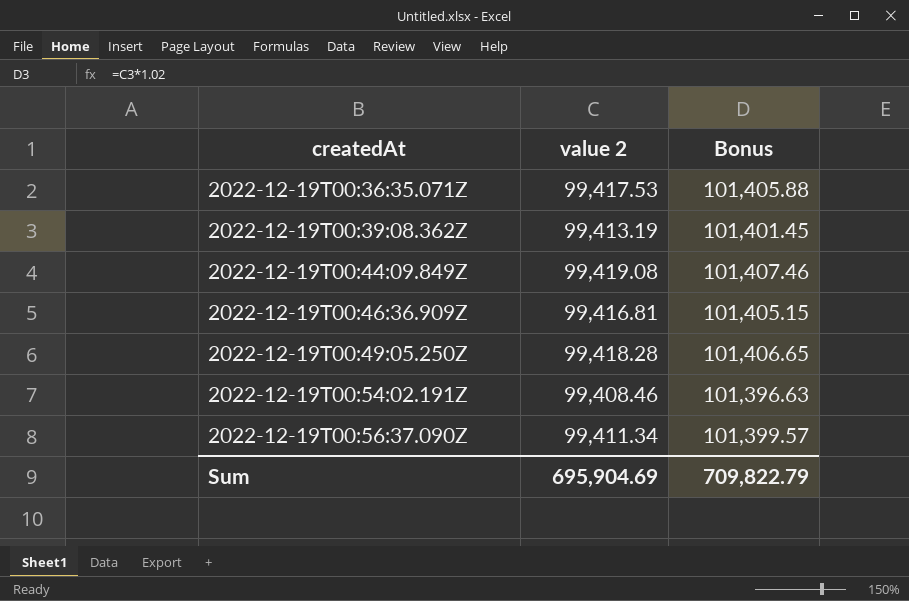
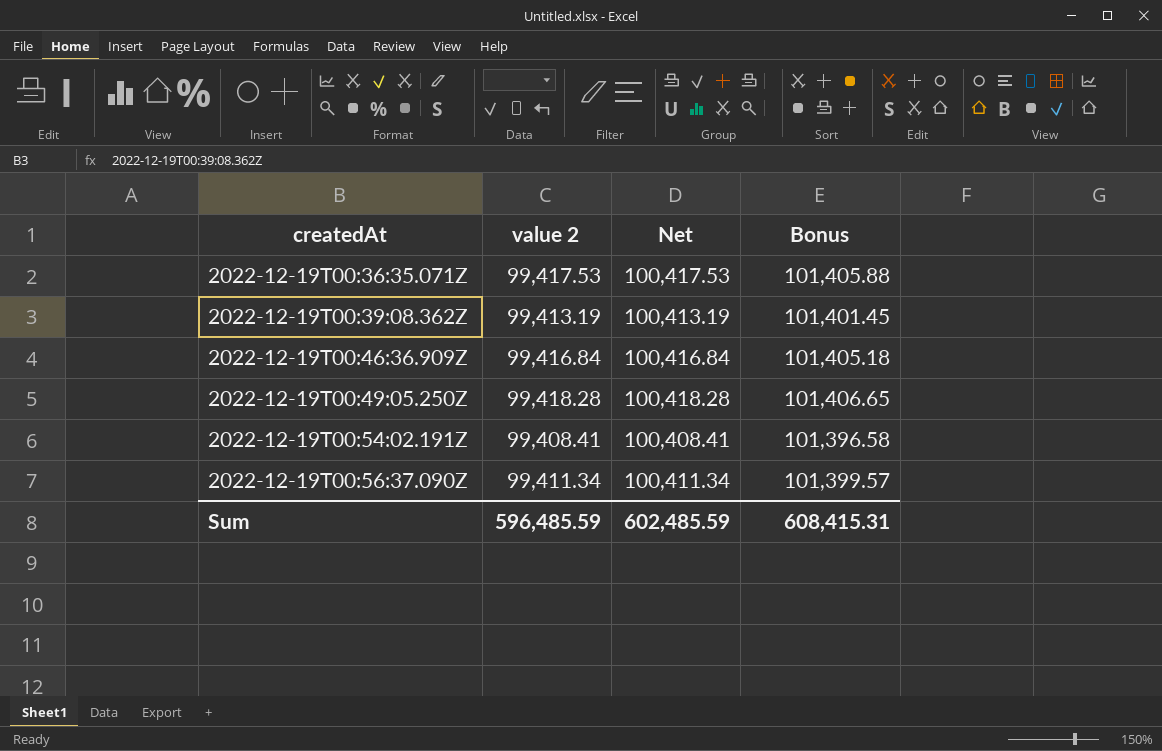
column Net | formula: none -> [value 2] + 1000
row 2022-12-19T00:44:09.849Z: 99,419.08 | 101,407.46 -> none
2022-12-19T00:46:36.909Z | value 2: 99,416.81 -> 99,416.84
2022-12-19T00:46:36.909Z | Bonus: 101,405.15 -> 101,405.18
2022-12-19T00:54:02.191Z | value 2: 99,408.46 -> 99,408.41
2022-12-19T00:54:02.191Z | Bonus: 101,396.63 -> 101,396.58
Sum | value 2: 695,904.69 -> 596,485.59
Sum | Bonus: 709,822.79 -> 608,415.31

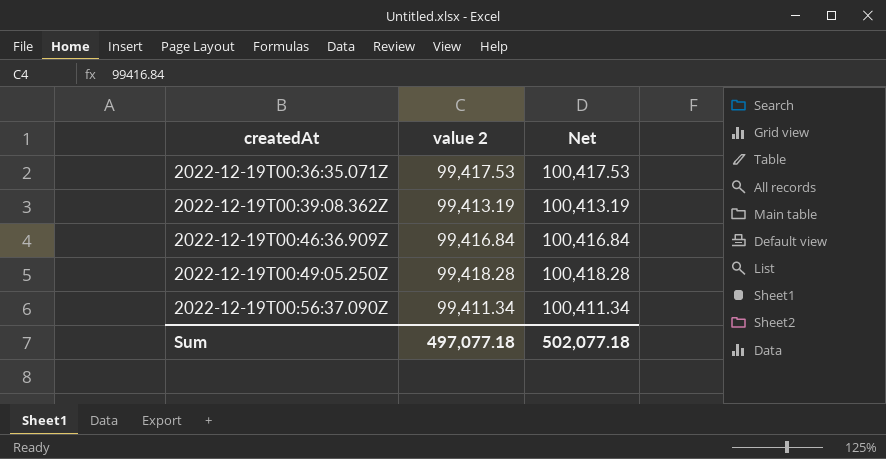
column Bonus | formula: [value 2] * 1.02 -> none
row 2022-12-19T00:54:02.191Z: 99,408.41 | 100,408.41 | 101,396.58 -> none
Sum | value 2: 596,485.59 -> 497,077.18
Sum | Net: 602,485.59 -> 502,077.18

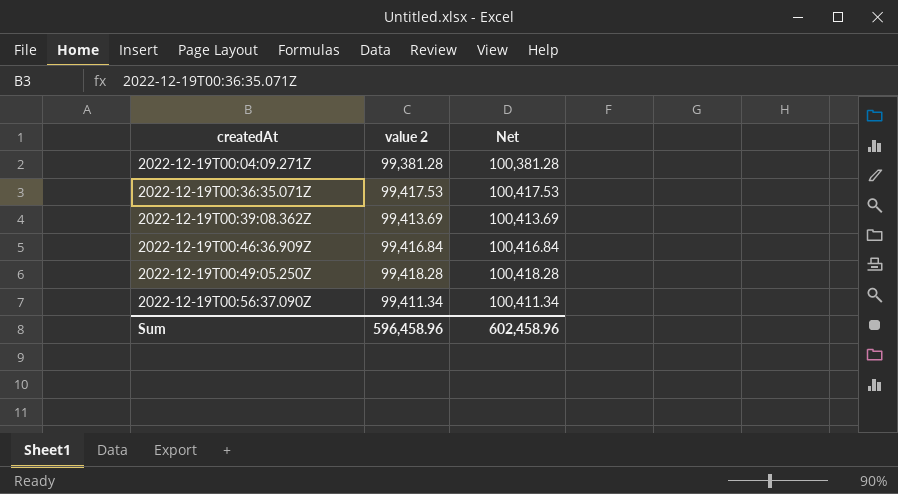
row 2022-12-19T00:04:09.271Z: none -> 99,381.28 | 100,381.28
2022-12-19T00:39:08.362Z | value 2: 99,413.19 -> 99,413.69
2022-12-19T00:39:08.362Z | Net: 100,413.19 -> 100,413.69
Sum | value 2: 497,077.18 -> 596,458.96
Sum | Net: 502,077.18 -> 602,458.96

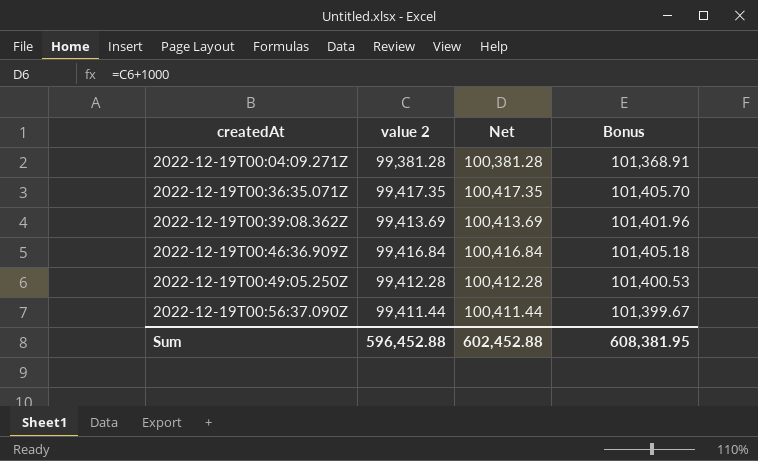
column Bonus | formula: none -> [value 2] * 1.02
2022-12-19T00:36:35.071Z | value 2: 99,417.53 -> 99,417.35
2022-12-19T00:36:35.071Z | Net: 100,417.53 -> 100,417.35
2022-12-19T00:49:05.250Z | value 2: 99,418.28 -> 99,412.28
2022-12-19T00:49:05.250Z | Net: 100,418.28 -> 100,412.28
2022-12-19T00:56:37.090Z | value 2: 99,411.34 -> 99,411.44
2022-12-19T00:56:37.090Z | Net: 100,411.34 -> 100,411.44
Sum | value 2: 596,458.96 -> 596,452.88
Sum | Net: 602,458.96 -> 602,452.88

